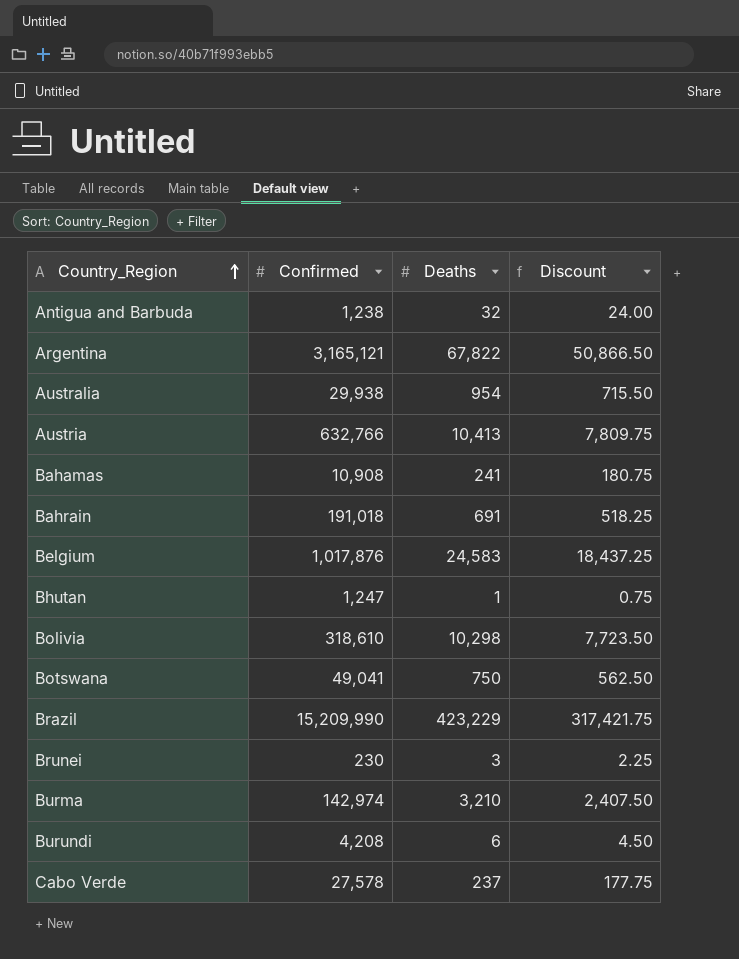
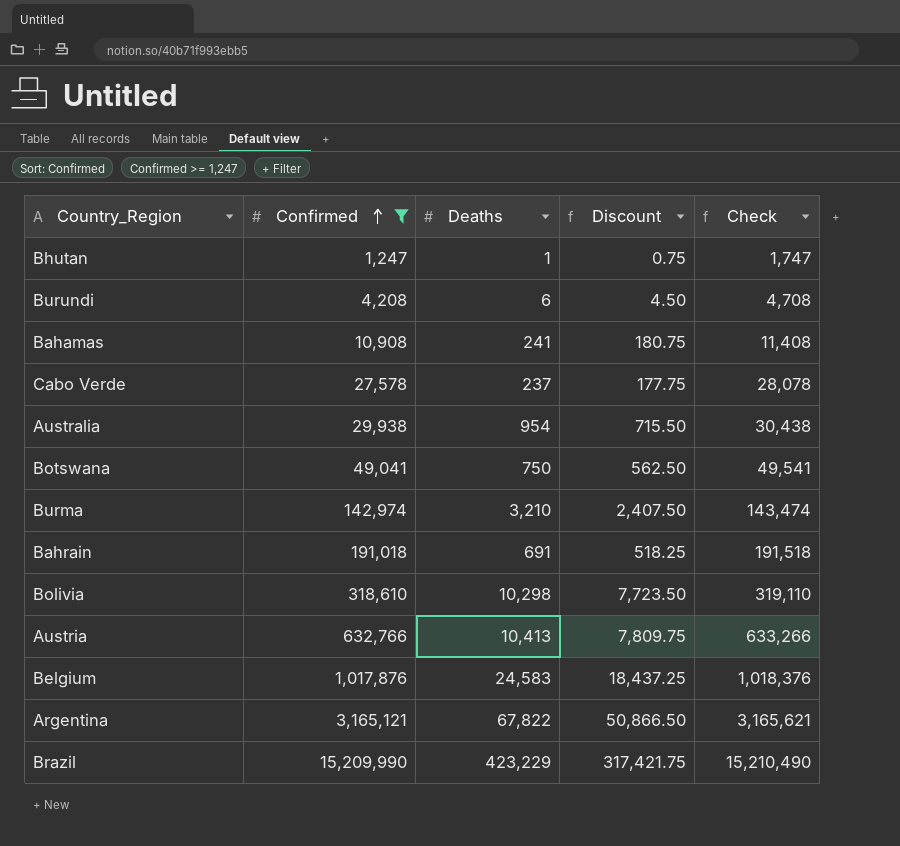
filter: none -> Confirmed >= 1,247
row order: Country_Region ascending -> Confirmed ascending
column Check | formula: none -> [Confirmed] + 500

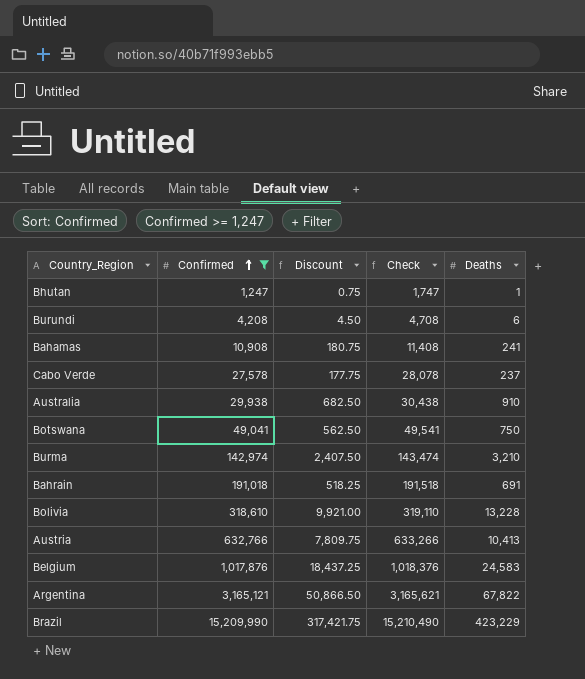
column Deaths | position: 3 -> 5
Australia | Discount: 715.50 -> 682.50
Australia | Deaths: 954 -> 910
Bolivia | Discount: 7,723.50 -> 9,921.00
Bolivia | Deaths: 10,298 -> 13,228

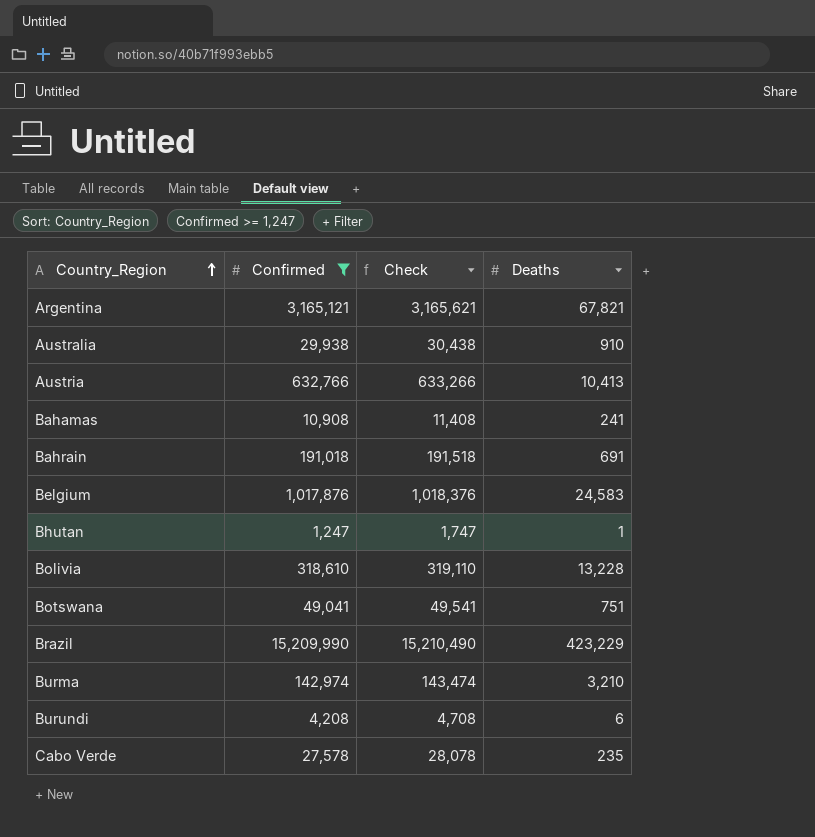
row order: Confirmed ascending -> Country_Region ascending
column Discount | formula: [Deaths] * 0.75 -> none
Argentina | Deaths: 67,822 -> 67,821
Botswana | Deaths: 750 -> 751
Cabo Verde | Deaths: 237 -> 235

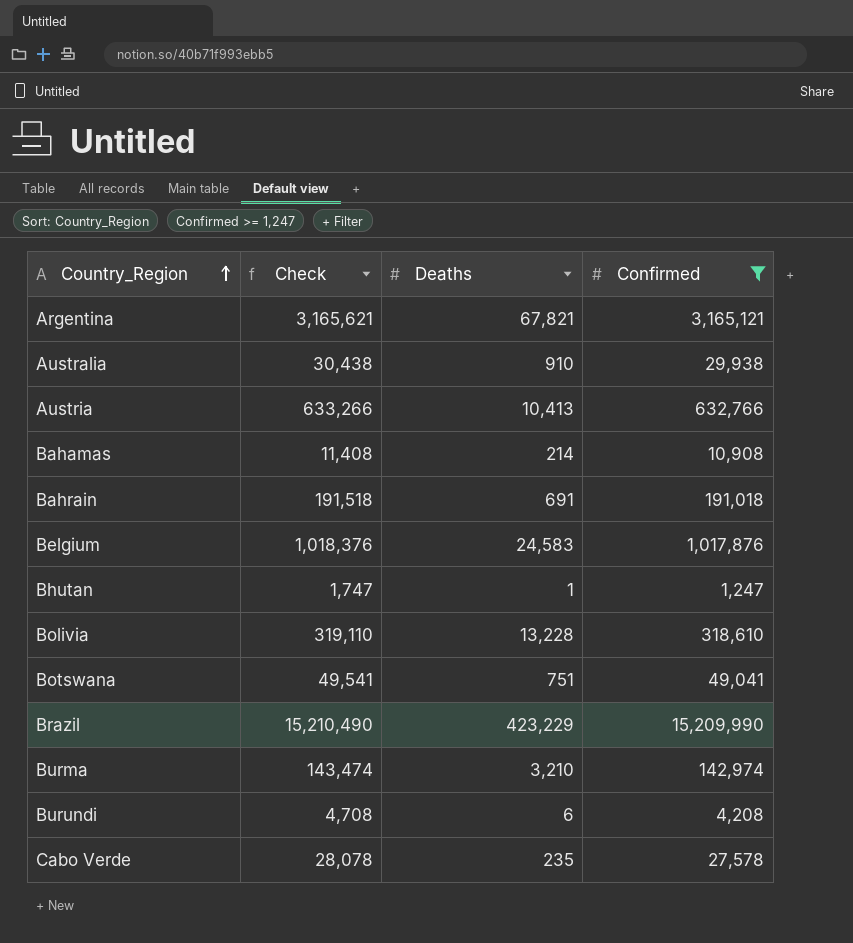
column Confirmed | position: 2 -> 4
Bahamas | Deaths: 241 -> 214

